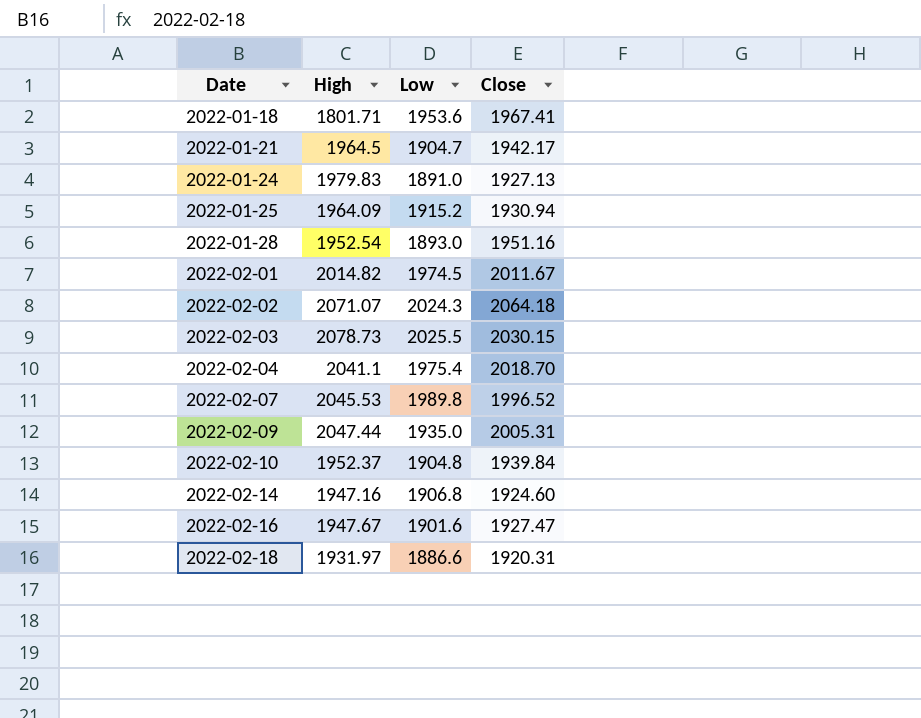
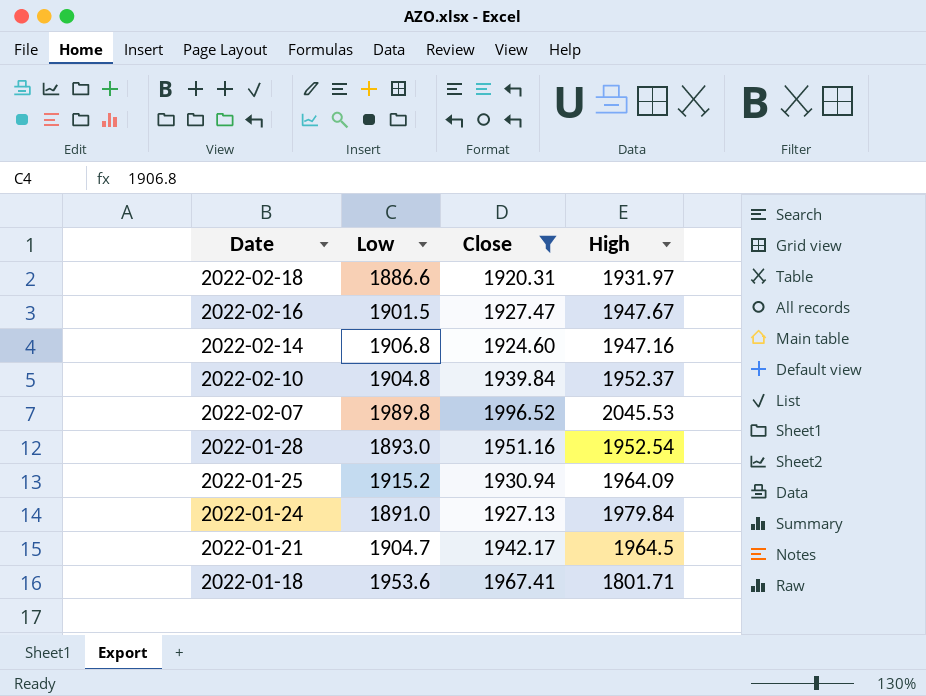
filter: none -> Close <= 1996.52
row order: Date ascending -> Date descending
column High | position: 2 -> 4
2022-02-16 | Low: 1901.6 -> 1901.5
2022-01-24 | High: 1979.83 -> 1979.84

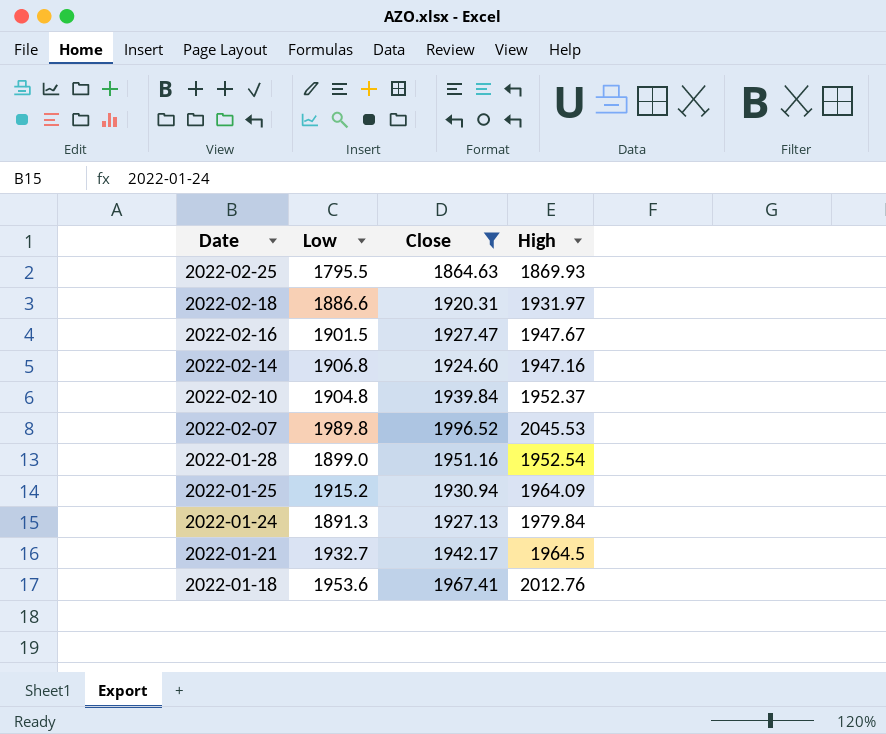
row 2022-02-25: none -> 1795.5 | 1864.63 | 1869.93
2022-01-28 | Low: 1893.0 -> 1899.0
2022-01-24 | Low: 1891.0 -> 1891.3
2022-01-21 | Low: 1904.7 -> 1932.7
2022-01-18 | High: 1801.71 -> 2012.76

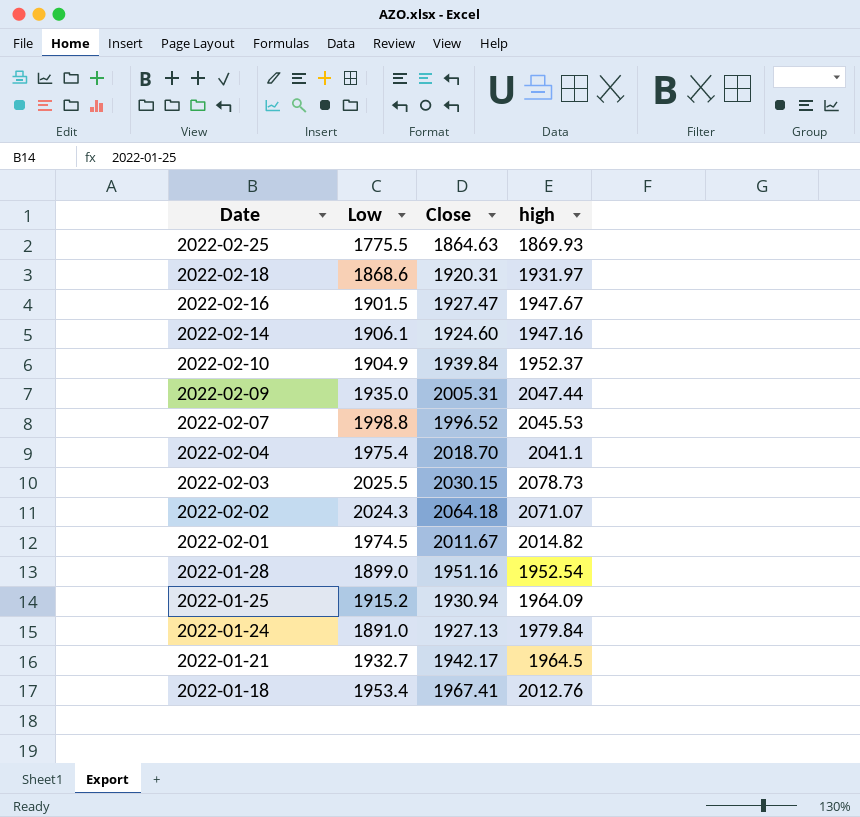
filter: Close <= 1996.52 -> none
column name: High -> high
2022-02-25 | Low: 1795.5 -> 1775.5
2022-02-18 | Low: 1886.6 -> 1868.6
2022-02-14 | Low: 1906.8 -> 1906.1
2022-02-10 | Low: 1904.8 -> 1904.9
2022-02-07 | Low: 1989.8 -> 1998.8
2022-01-24 | Low: 1891.3 -> 1891.0
2022-01-18 | Low: 1953.6 -> 1953.4

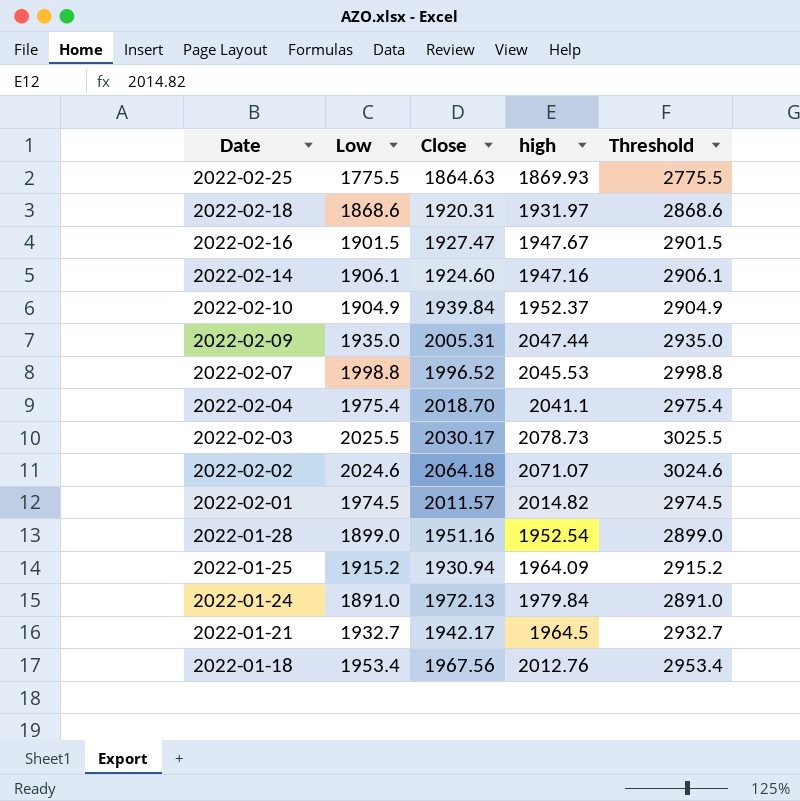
column Threshold | formula: none -> [Low] + 1000
2022-02-03 | Close: 2030.15 -> 2030.17
2022-02-02 | Low: 2024.3 -> 2024.6
2022-02-01 | Close: 2011.67 -> 2011.57
2022-01-24 | Close: 1927.13 -> 1972.13
2022-01-18 | Close: 1967.41 -> 1967.56

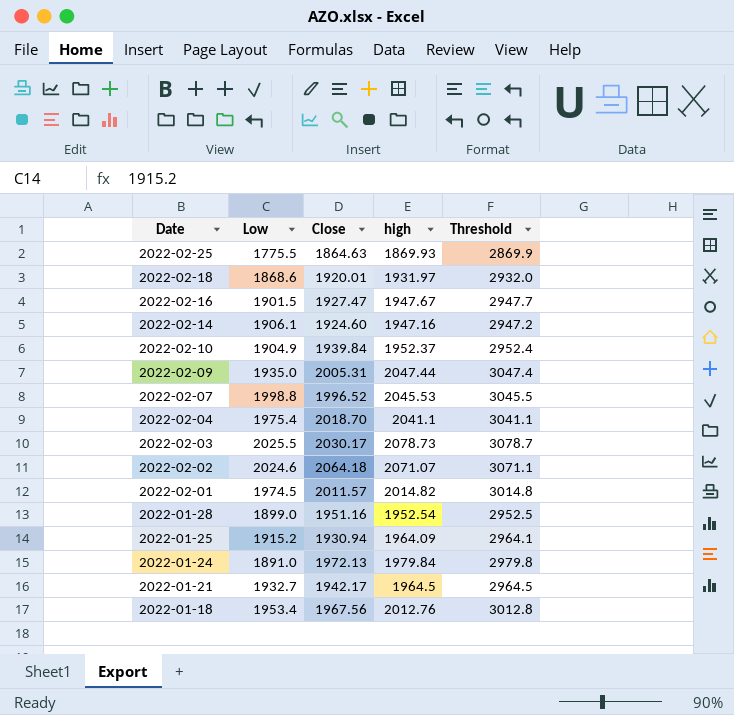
column Threshold | formula: [Low] + 1000 -> [high] + 1000
2022-02-18 | Close: 1920.31 -> 1920.01

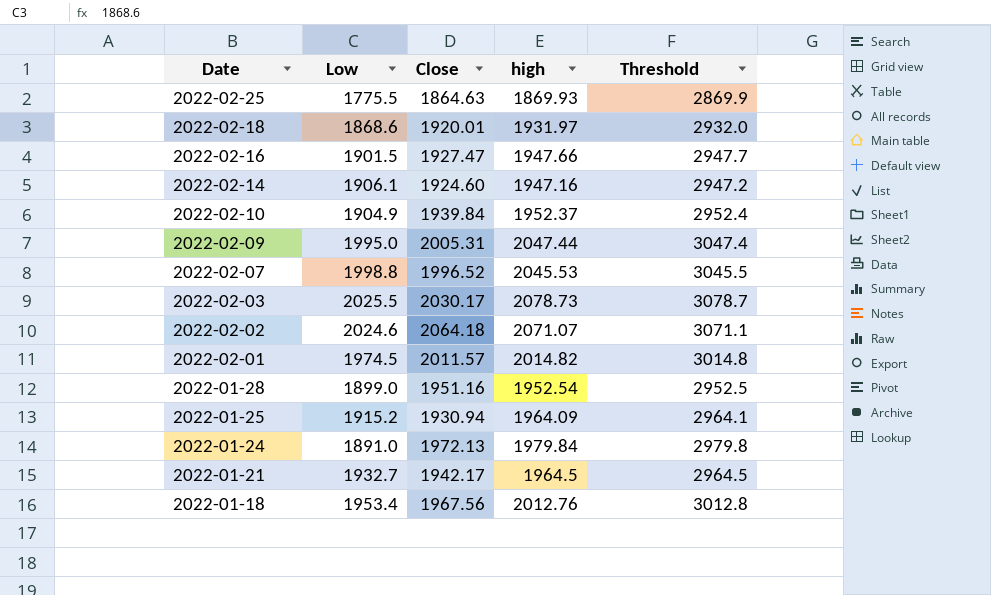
row 2022-02-04: 1975.4 | 2018.70 | 2041.1 | 3041.1 -> none
2022-02-16 | high: 1947.67 -> 1947.66
2022-02-09 | Low: 1935.0 -> 1995.0

